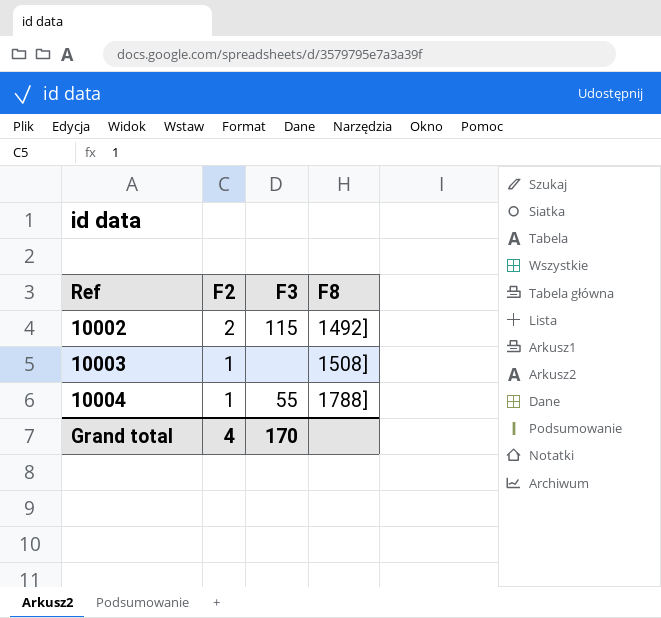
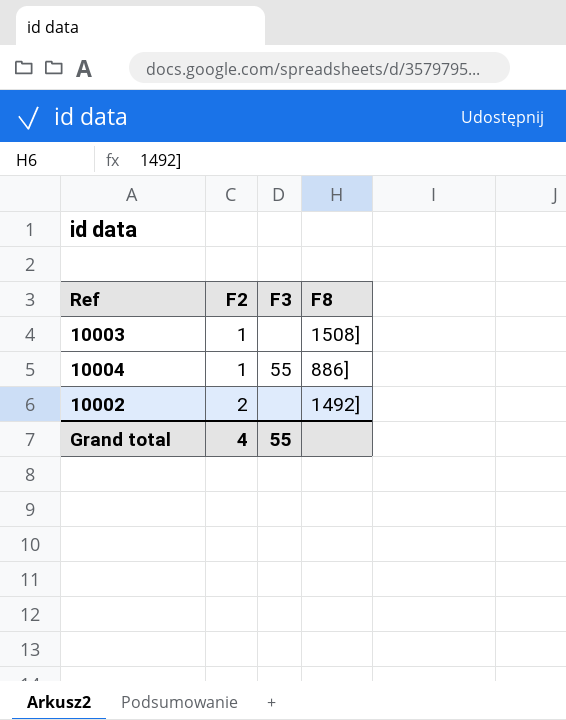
row order: Ref ascending -> F2 ascending
10004 | F8: 1788] -> 886]
10002 | F3: 115 -> none
Grand total | F3: 170 -> 55

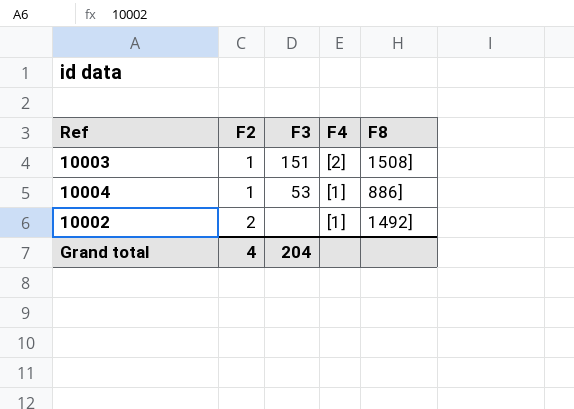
column F4 | position: none -> 4
10003 | F3: none -> 151
10004 | F3: 55 -> 53
Grand total | F3: 55 -> 204

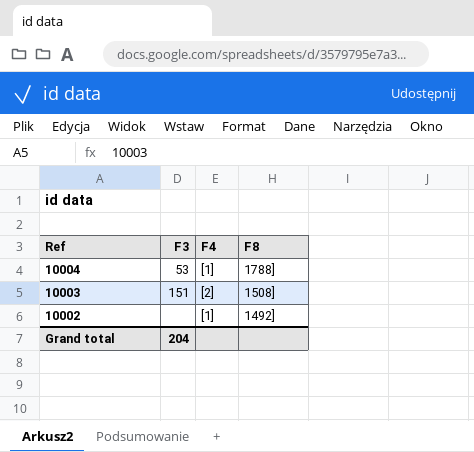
row order: F2 ascending -> Ref descending
column F2 | position: 2 -> none
10004 | F8: 886] -> 1788]

